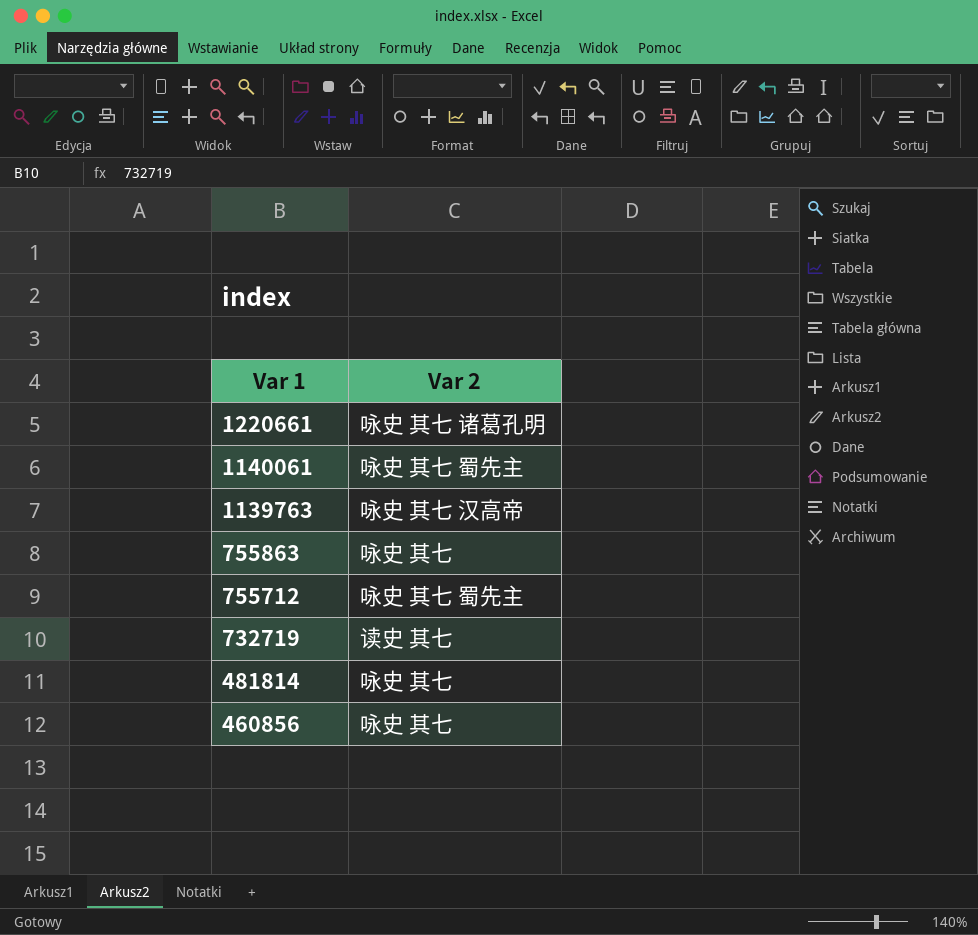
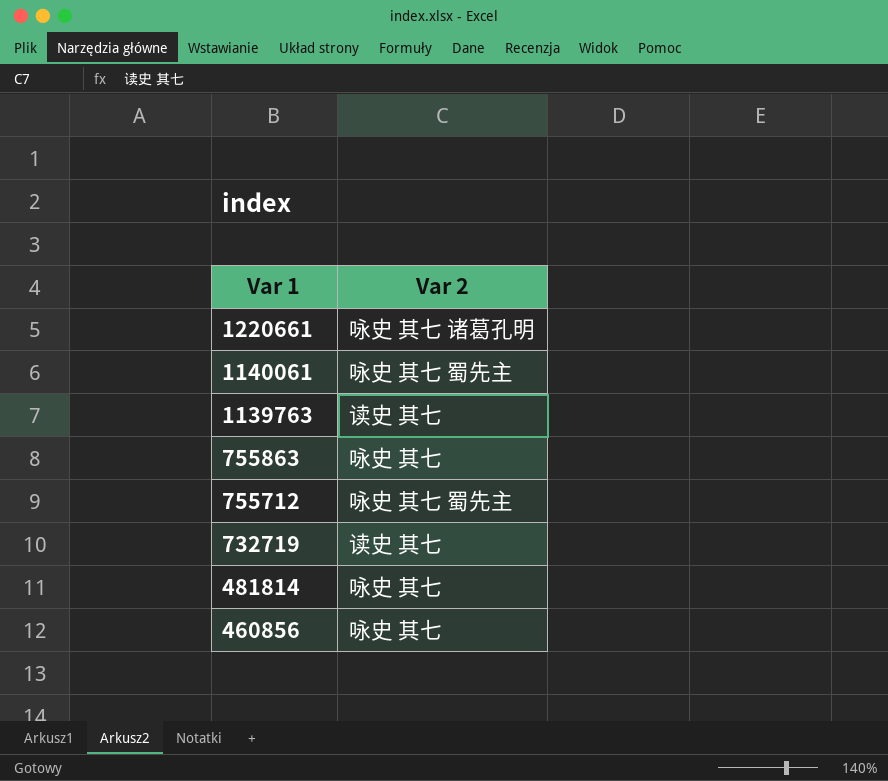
1139763 | Var 2: 咏史 其七 汉高帝 -> 读史 其七

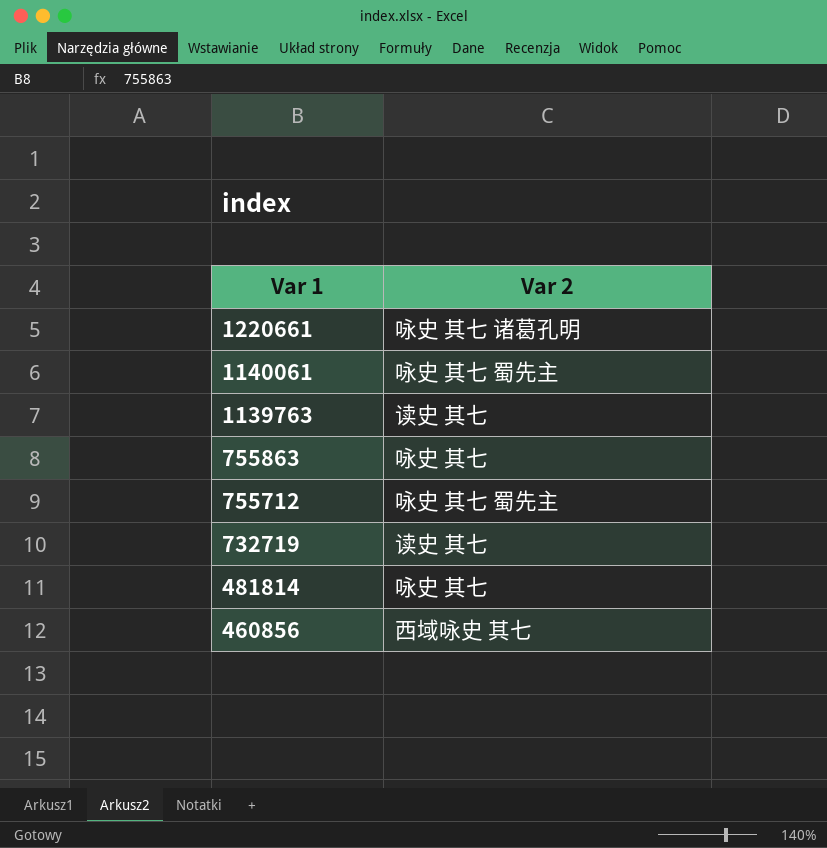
460856 | Var 2: 咏史 其七 -> 西域咏史 其七

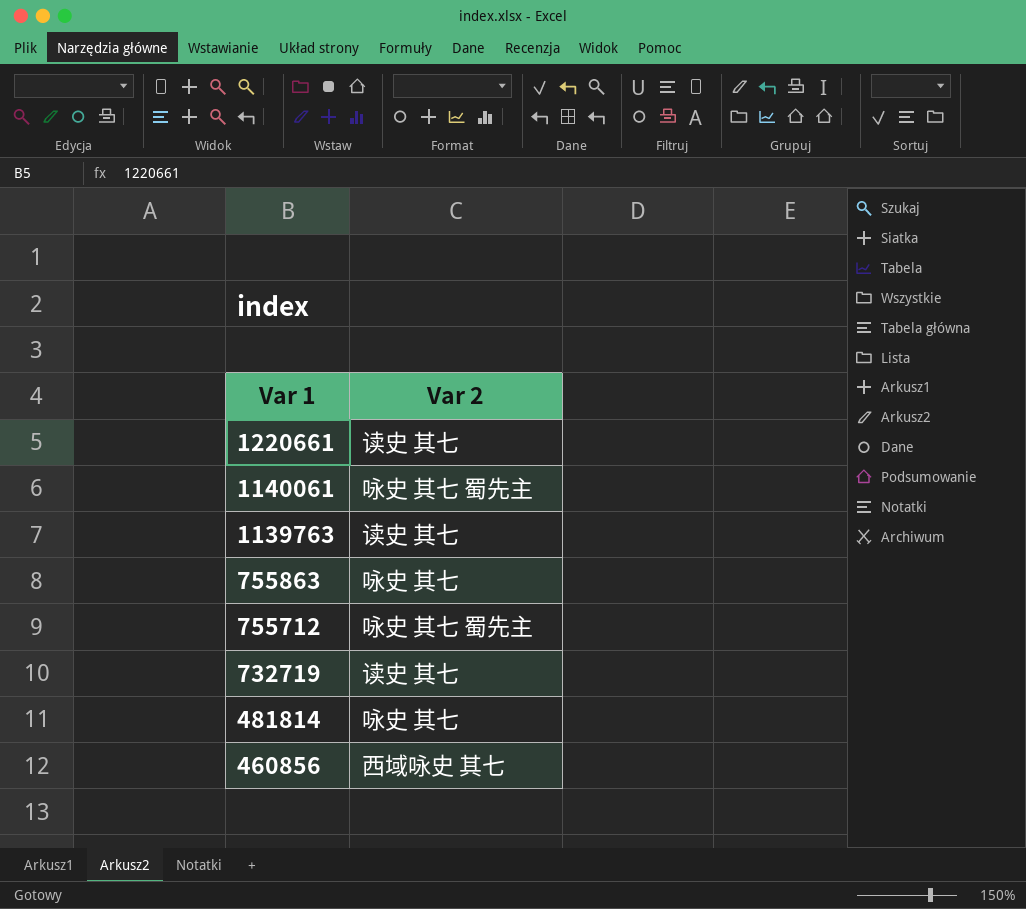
1220661 | Var 2: 咏史 其七 诸葛孔明 -> 读史 其七

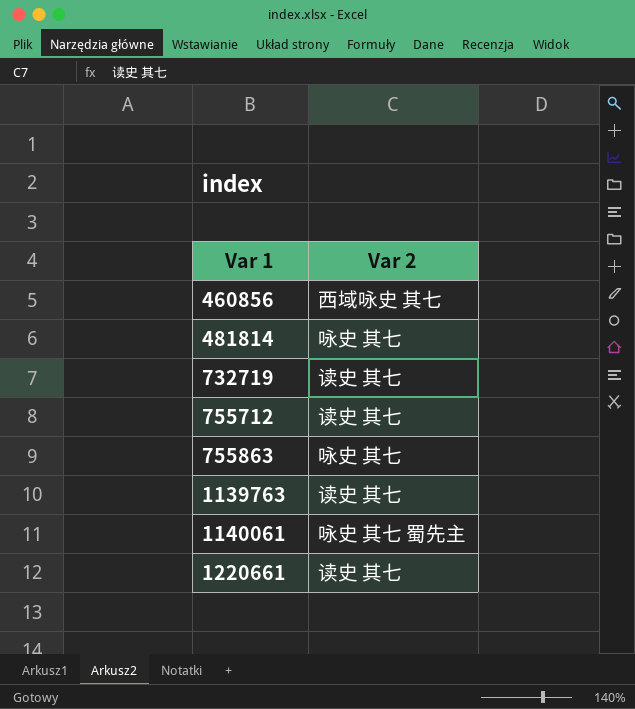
row order: Var 1 descending -> Var 1 ascending
755712 | Var 2: 咏史 其七 蜀先主 -> 读史 其七

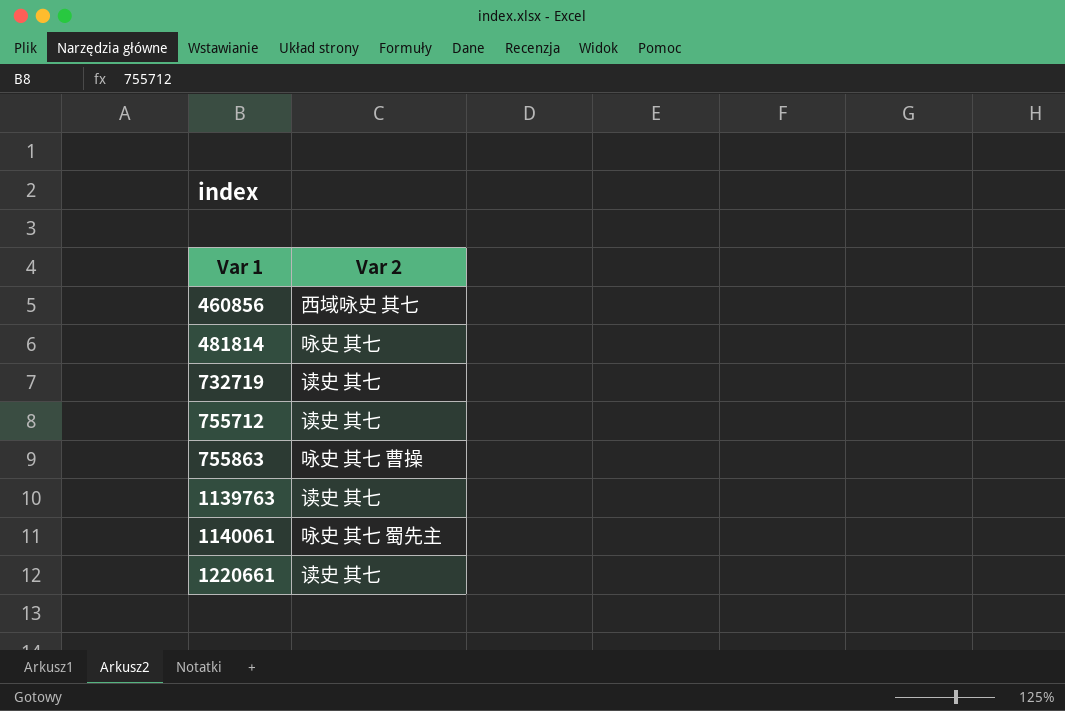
755863 | Var 2: 咏史 其七 -> 咏史 其七 曹操

